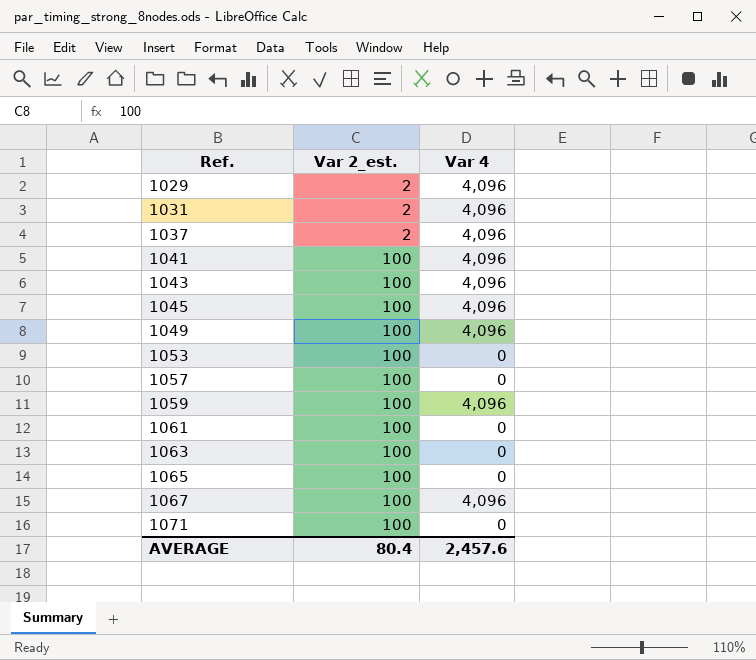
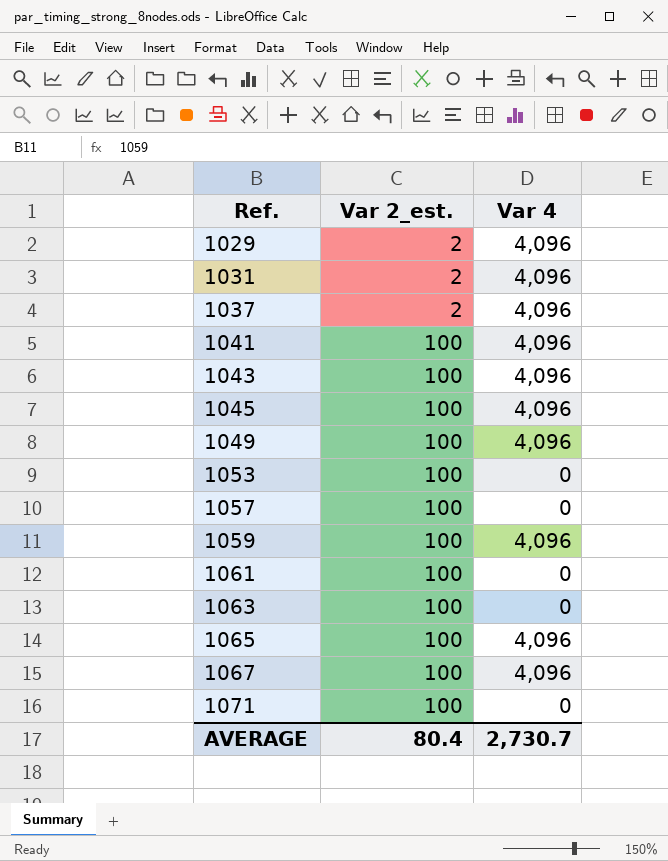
1065 | Var 4: 0 -> 4,096
AVERAGE | Var 4: 2,457.6 -> 2,730.7

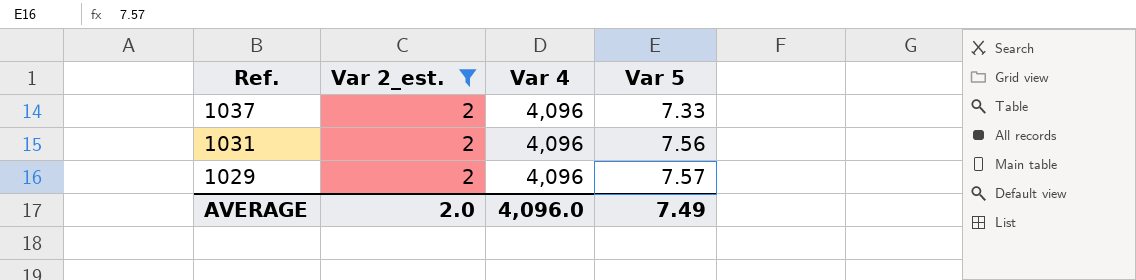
filter: none -> Var 2_est. = 2
row order: Ref. ascending -> Ref. descending
column Var 5 | position: none -> 4
AVERAGE | Var 2_est.: 80.4 -> 2.0
AVERAGE | Var 4: 2,730.7 -> 4,096.0

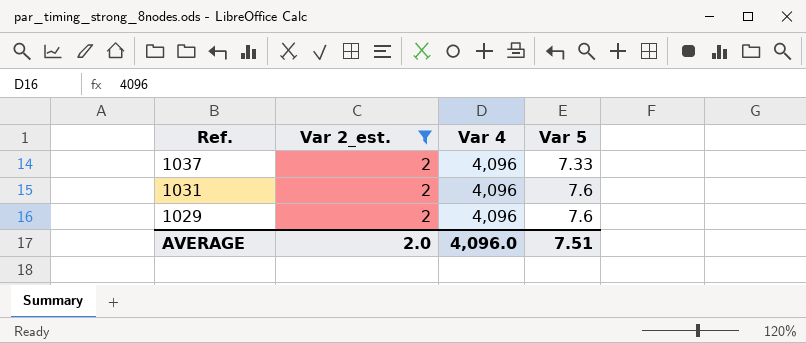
1031 | Var 5: 7.56 -> 7.6
1029 | Var 5: 7.57 -> 7.6
AVERAGE | Var 5: 7.49 -> 7.51

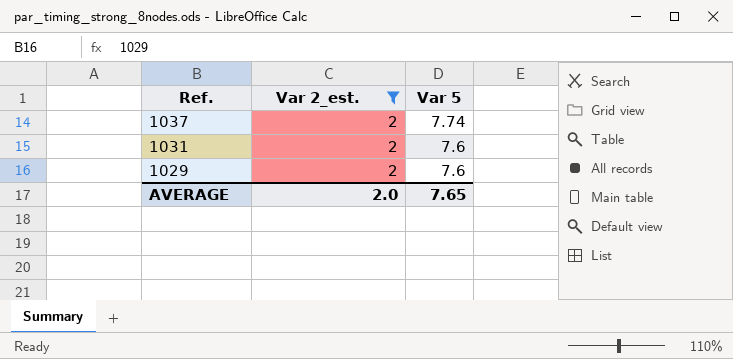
column Var 4 | position: 3 -> none
1037 | Var 5: 7.33 -> 7.74
AVERAGE | Var 5: 7.51 -> 7.65

